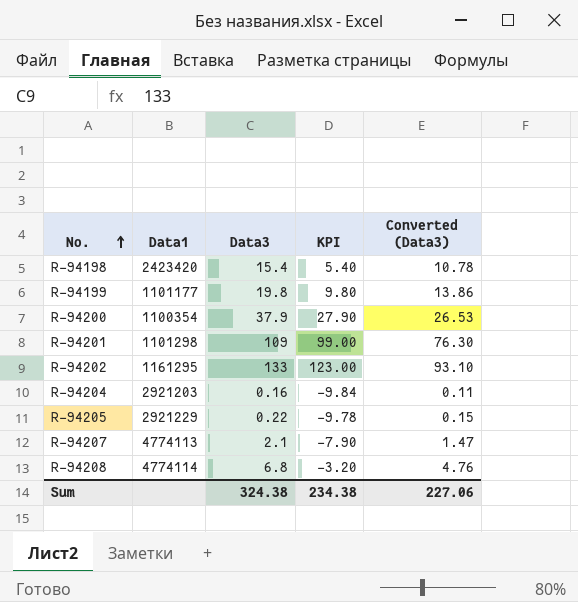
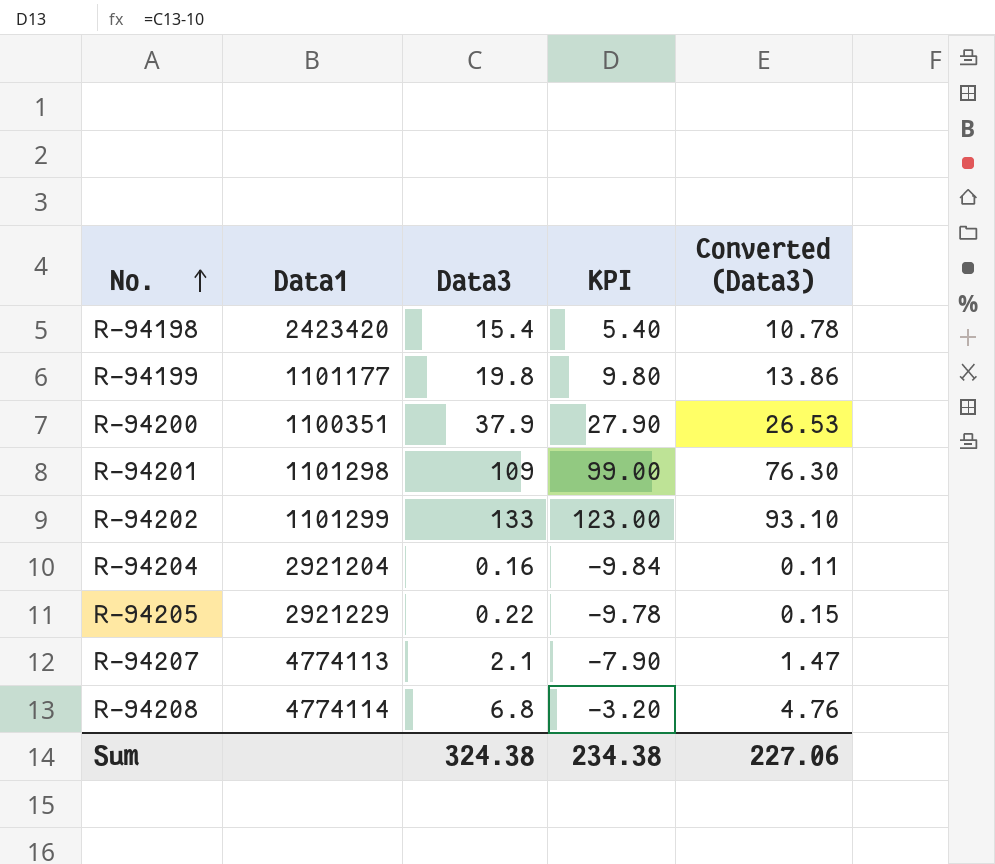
R-94200 | Data1: 1100354 -> 1100351
R-94202 | Data1: 1161295 -> 1101299
R-94204 | Data1: 2921203 -> 2921204

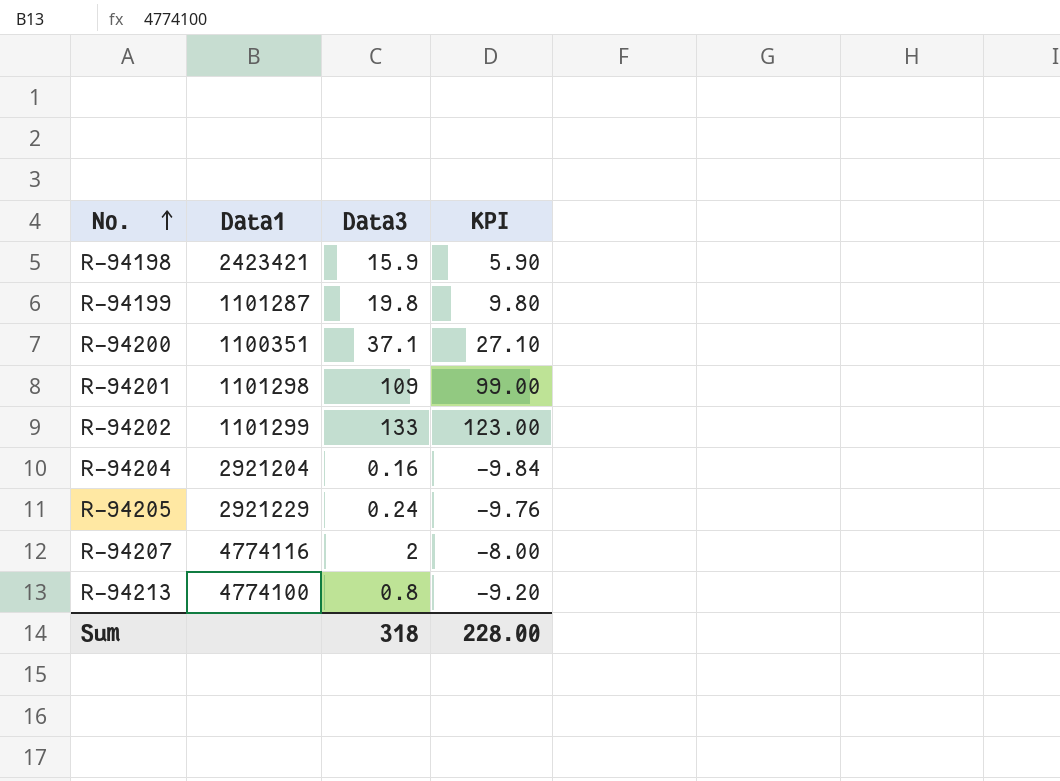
column Converted (Data3) | formula: [Data3] * 0.7 -> none
row R-94208: 4774114 | 6.8 | -3.20 | 4.76 -> none
R-94198 | Data1: 2423420 -> 2423421
R-94198 | Data3: 15.4 -> 15.9
R-94198 | KPI: 5.40 -> 5.90
R-94199 | Data1: 1101177 -> 1101287
R-94200 | Data3: 37.9 -> 37.1
R-94200 | KPI: 27.90 -> 27.10
R-94205 | Data3: 0.22 -> 0.24
R-94205 | KPI: -9.78 -> -9.76
R-94207 | Data1: 4774113 -> 4774116
R-94207 | Data3: 2.1 -> 2
R-94207 | KPI: -7.90 -> -8.00
row R-94213: none -> 4774100 | 0.8 | -9.20
Sum | Data3: 324.38 -> 318
Sum | KPI: 234.38 -> 228.00

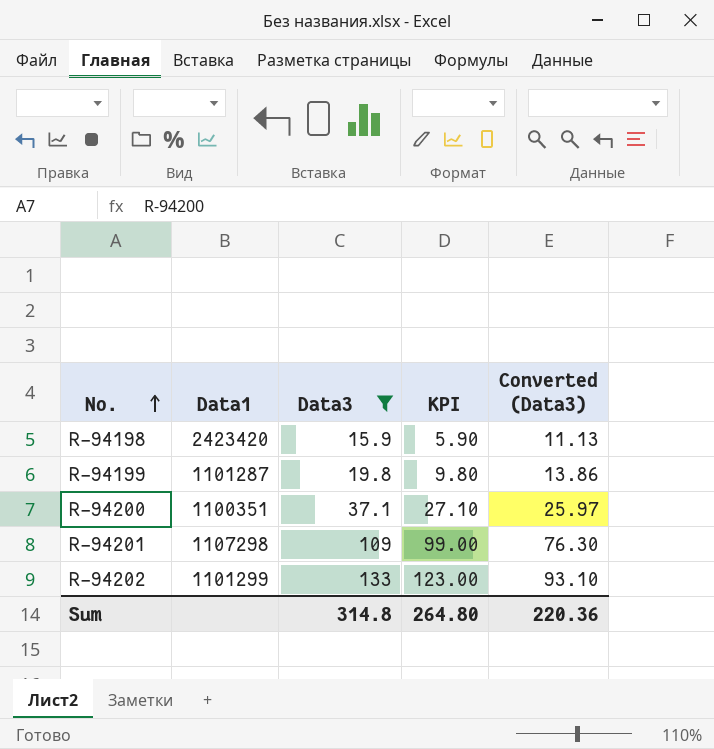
filter: none -> Data3 >= 15.9
column Converted (Data3) | formula: none -> [Data3] * 0.7
R-94198 | Data1: 2423421 -> 2423420
R-94201 | Data1: 1101298 -> 1107298
Sum | Data3: 318 -> 314.8
Sum | KPI: 228.00 -> 264.80

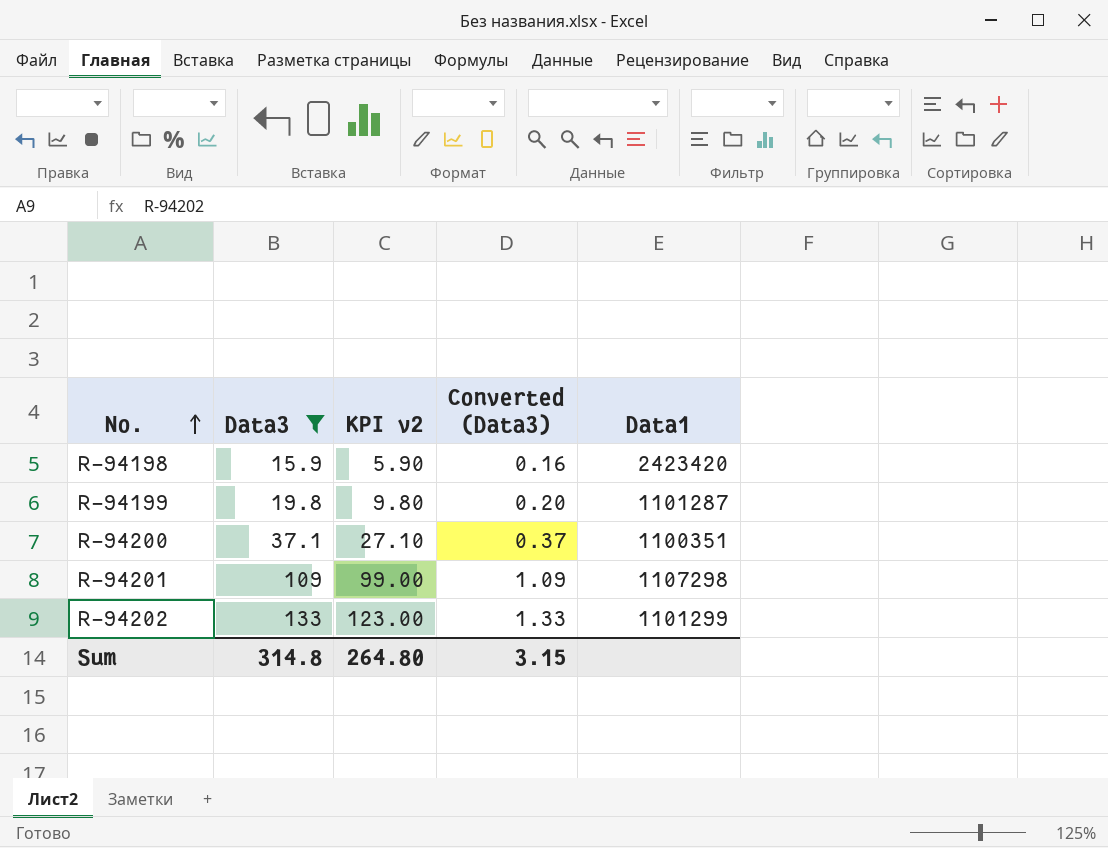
column name: KPI -> KPI v2
column Converted (Data3) | formula: [Data3] * 0.7 -> [Data3] * 0.01
column Data1 | position: 2 -> 5
Sum | Converted (Data3): 220.36 -> 3.15

